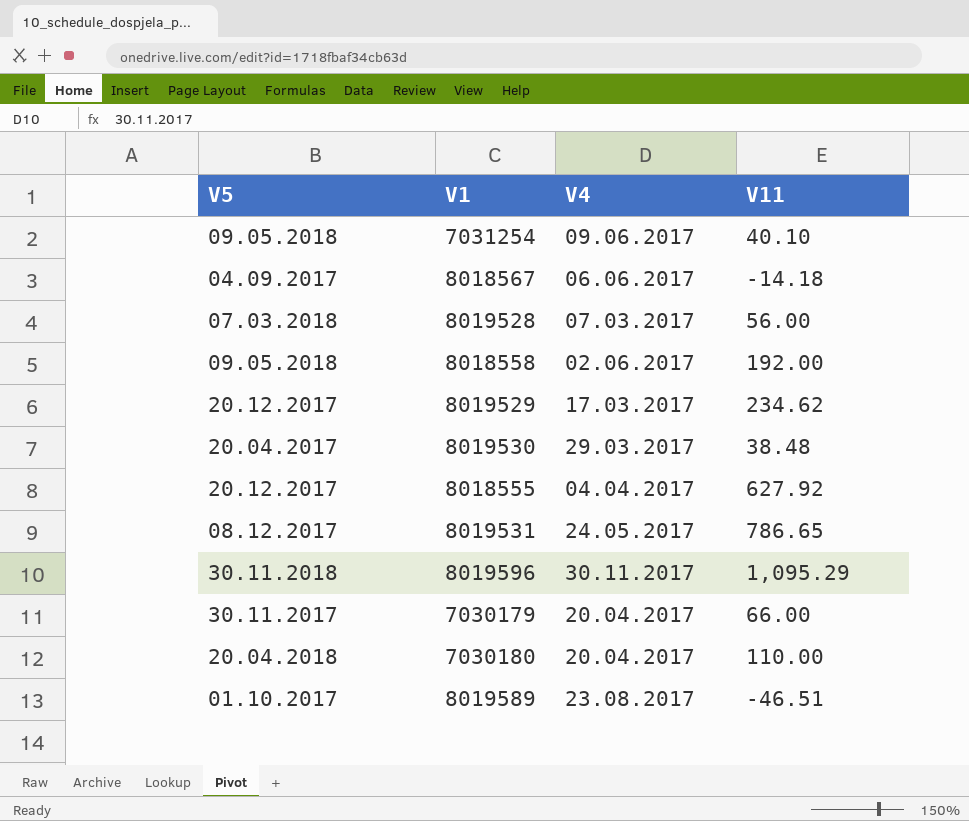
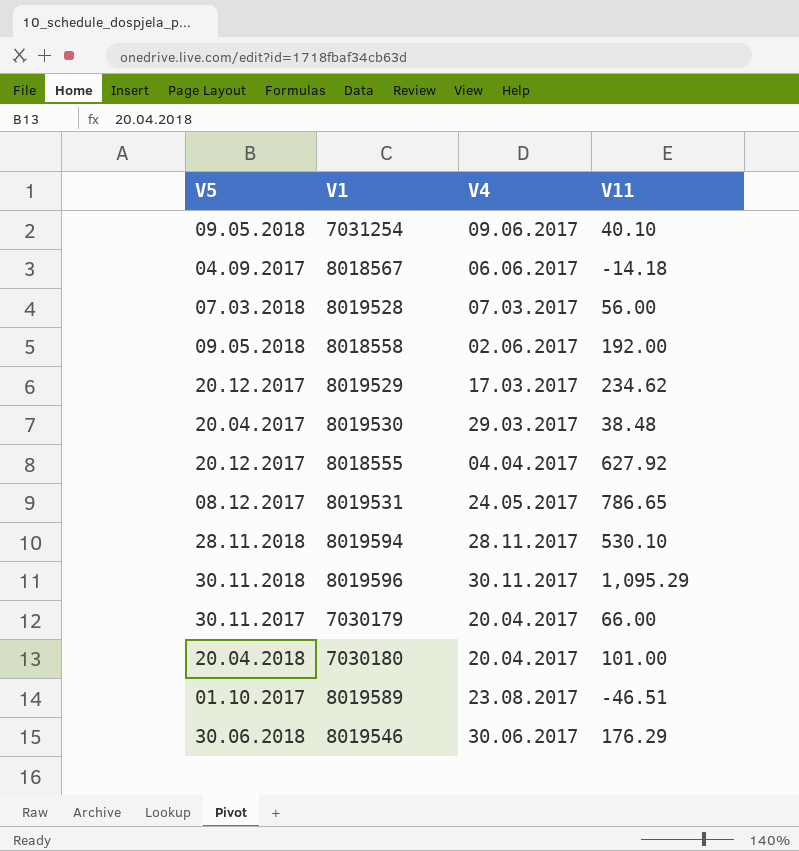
row 8019594: none -> 28.11.2018 | 28.11.2017 | 530.10
7030180 | V11: 110.00 -> 101.00
row 8019546: none -> 30.06.2018 | 30.06.2017 | 176.29

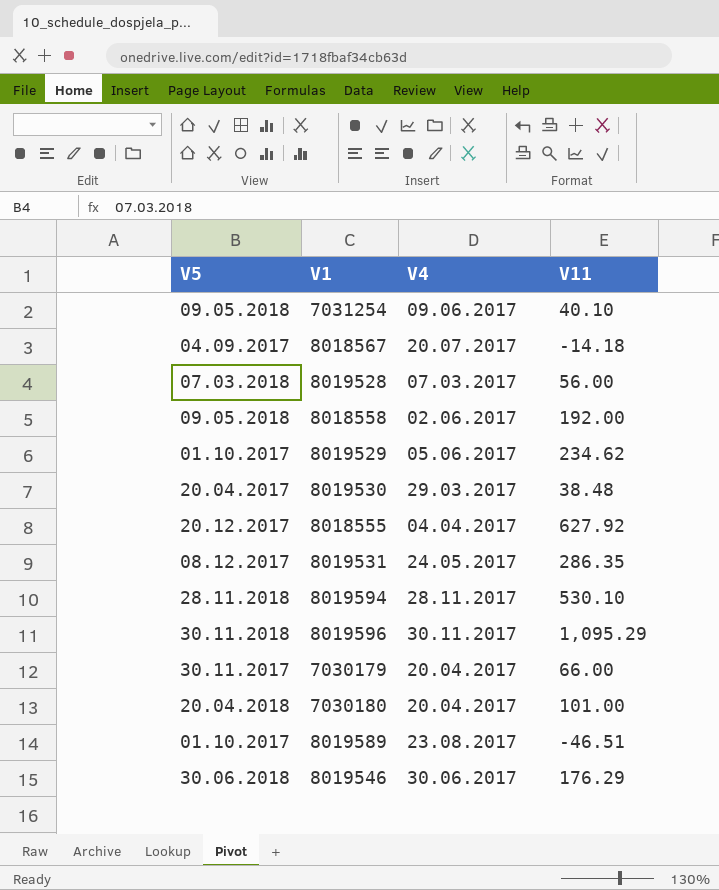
8018567 | V4: 06.06.2017 -> 20.07.2017
8019529 | V5: 20.12.2017 -> 01.10.2017
8019529 | V4: 17.03.2017 -> 05.06.2017
8019531 | V11: 786.65 -> 286.35

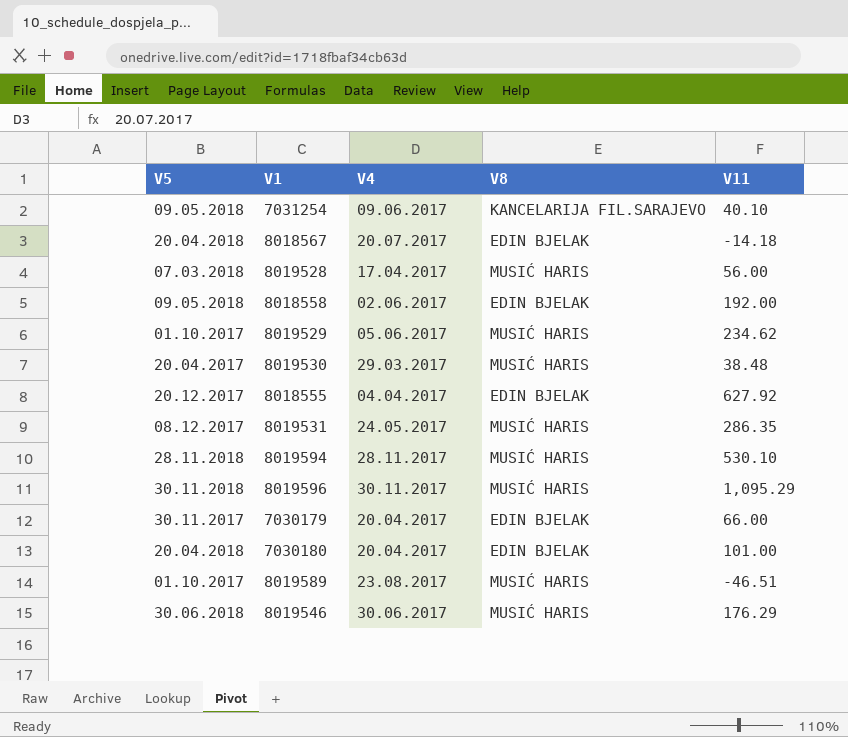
column V8 | position: none -> 4
8018567 | V5: 04.09.2017 -> 20.04.2018
8019528 | V4: 07.03.2017 -> 17.04.2017

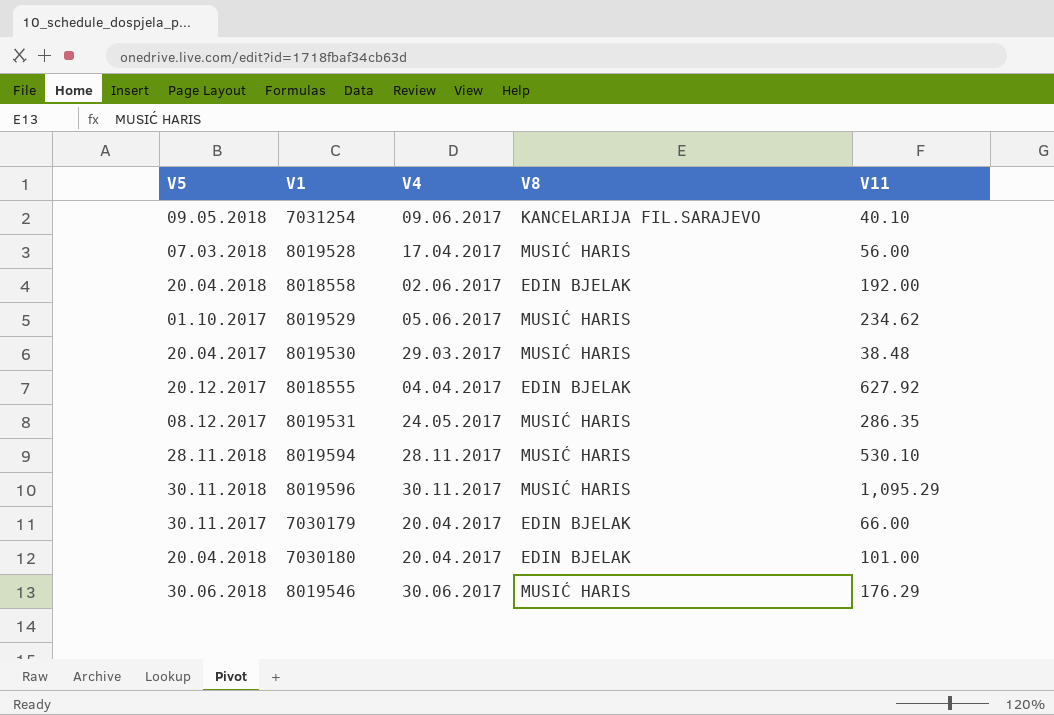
row 8018567: 20.04.2018 | 20.07.2017 | EDIN BJELAK | -14.18 -> none
row 8019589: 01.10.2017 | 23.08.2017 | MUSIĆ HARIS | -46.51 -> none
8018558 | V5: 09.05.2018 -> 20.04.2018

